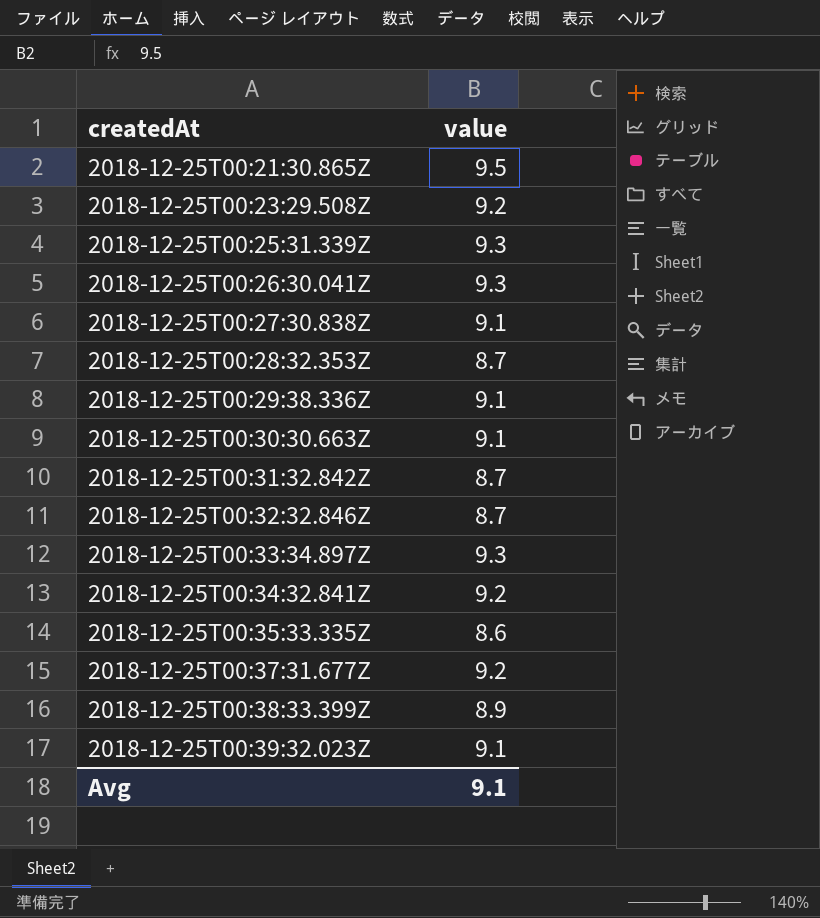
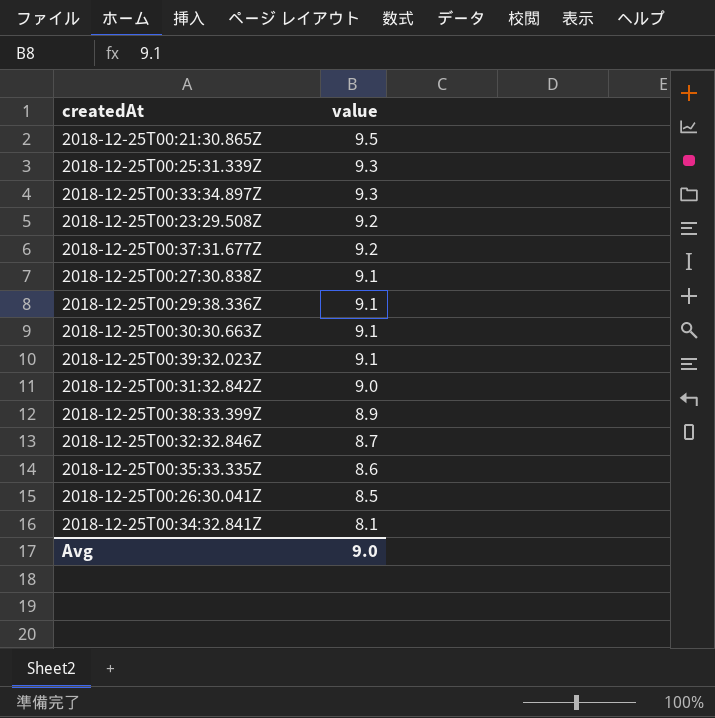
row order: createdAt ascending -> value descending
row 2018-12-25T00:28:32.353Z: 8.7 -> none
2018-12-25T00:31:32.842Z | value: 8.7 -> 9.0
2018-12-25T00:26:30.041Z | value: 9.3 -> 8.5
2018-12-25T00:34:32.841Z | value: 9.2 -> 8.1
Avg | value: 9.1 -> 9.0

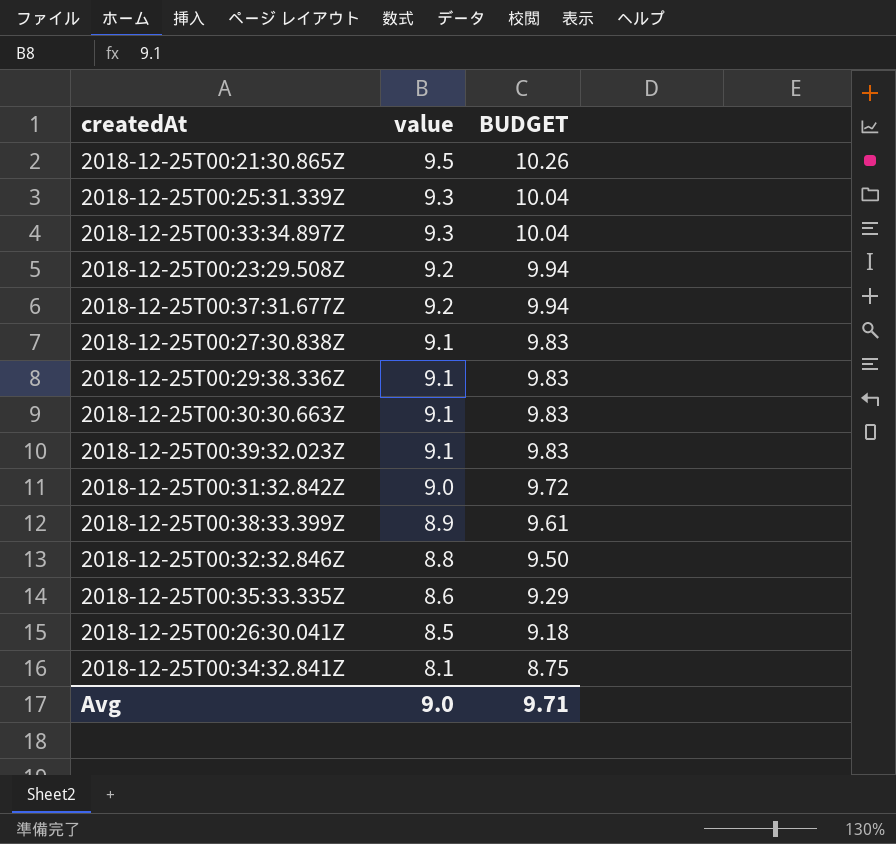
column BUDGET | formula: none -> [value] * 1.08
2018-12-25T00:32:32.846Z | value: 8.7 -> 8.8

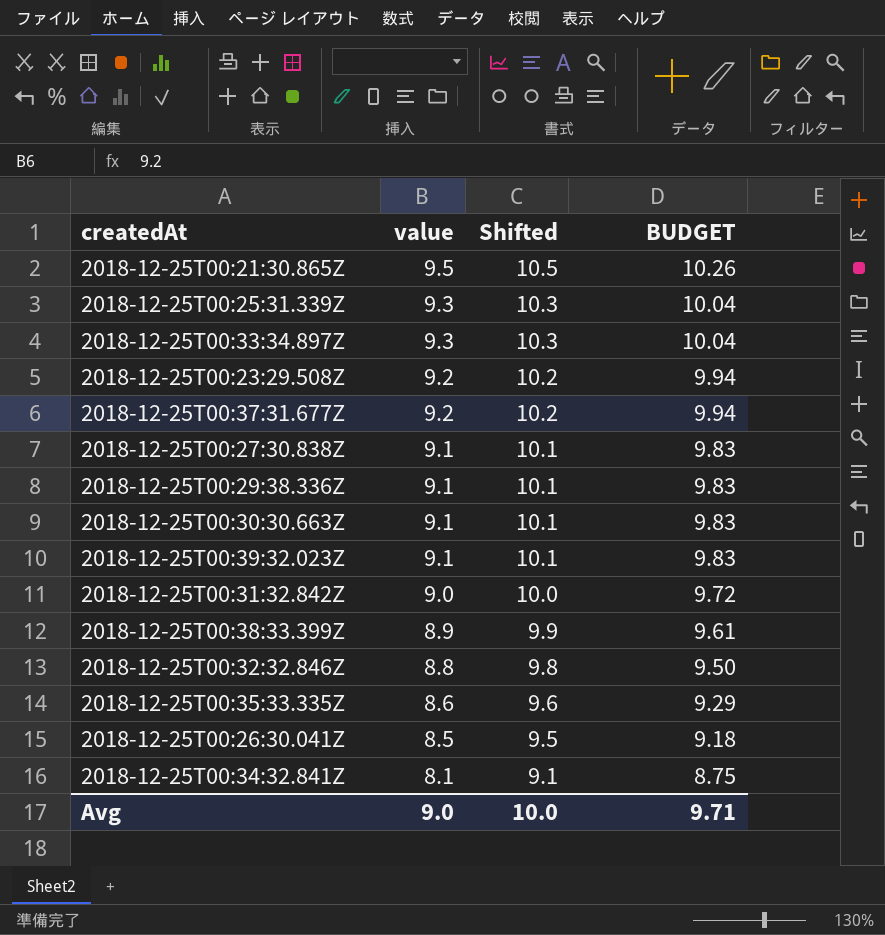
column Shifted | formula: none -> [value] + 1

